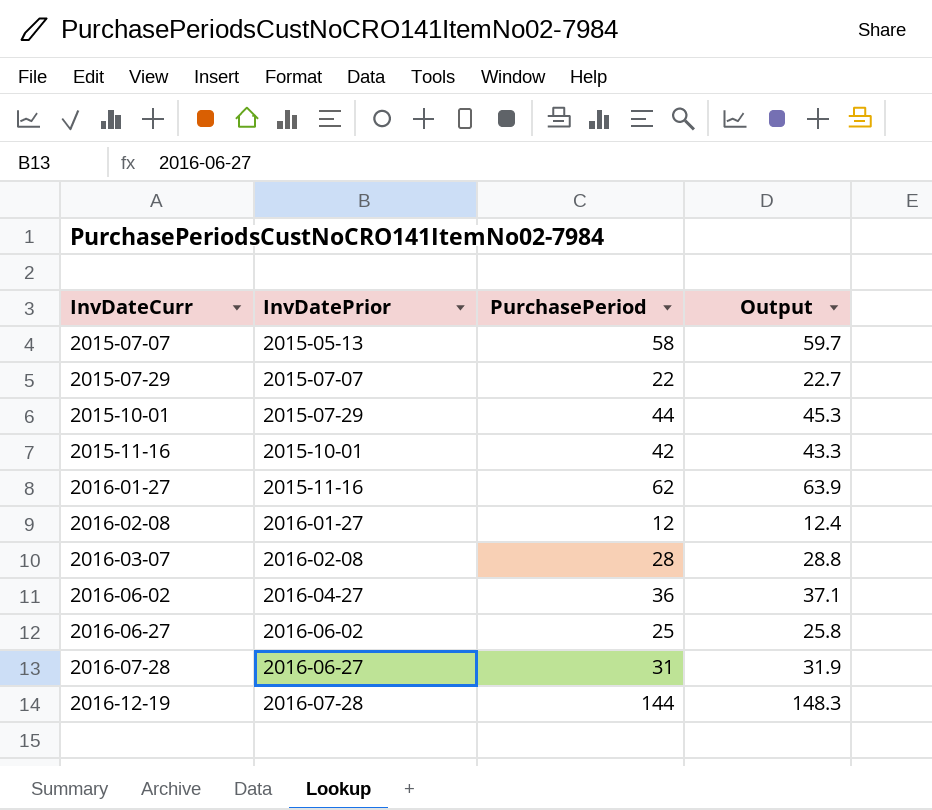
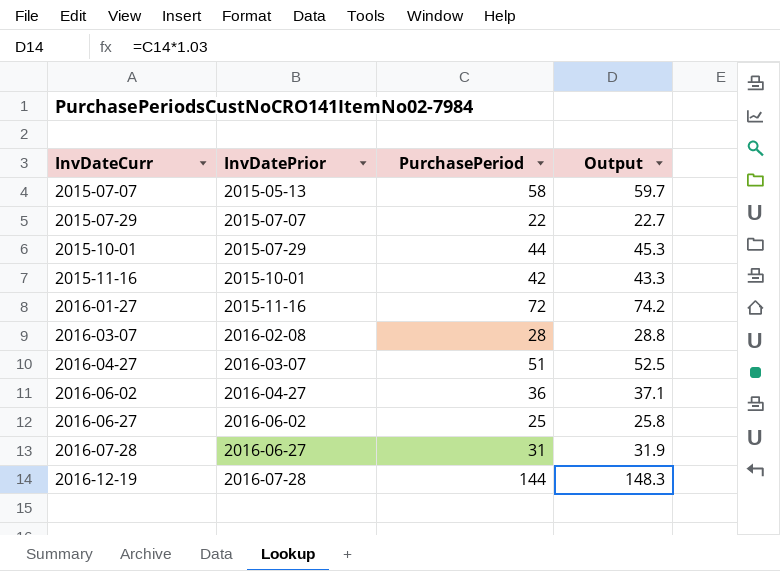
row 2016-02-08: 2016-01-27 | 12 | 12.4 -> none
2016-01-27 | PurchasePeriod: 62 -> 72
2016-01-27 | Output: 63.9 -> 74.2
row 2016-04-27: none -> 2016-03-07 | 51 | 52.5

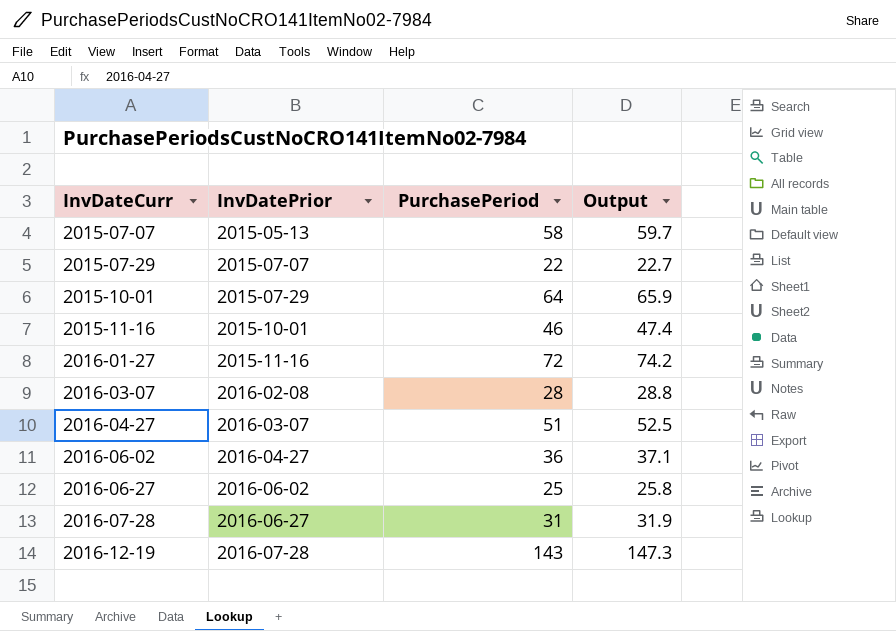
2015-10-01 | PurchasePeriod: 44 -> 64
2015-10-01 | Output: 45.3 -> 65.9
2015-11-16 | PurchasePeriod: 42 -> 46
2015-11-16 | Output: 43.3 -> 47.4
2016-12-19 | PurchasePeriod: 144 -> 143
2016-12-19 | Output: 148.3 -> 147.3

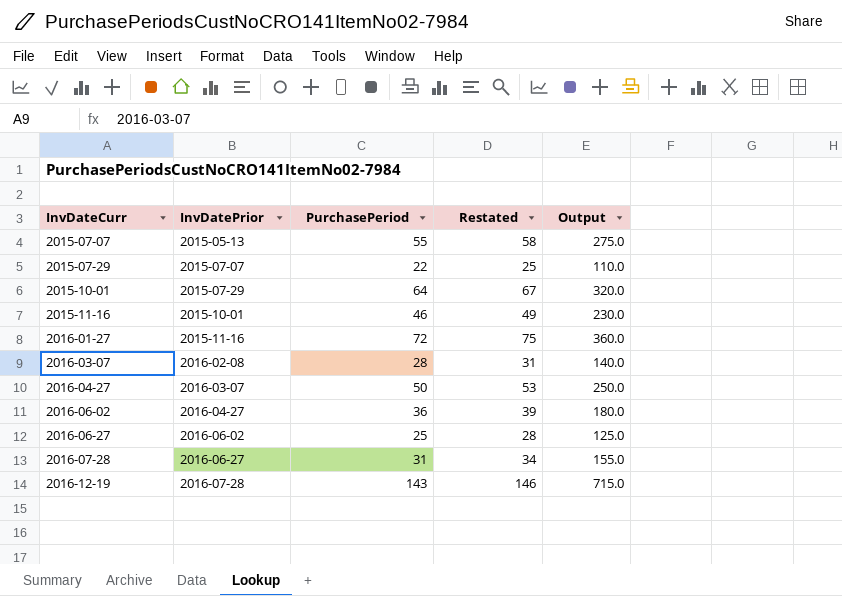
column Restated | formula: none -> [PurchasePeriod] + 3
column Output | formula: [PurchasePeriod] * 1.03 -> [PurchasePeriod] * 5
2015-07-07 | PurchasePeriod: 58 -> 55
2016-04-27 | PurchasePeriod: 51 -> 50

